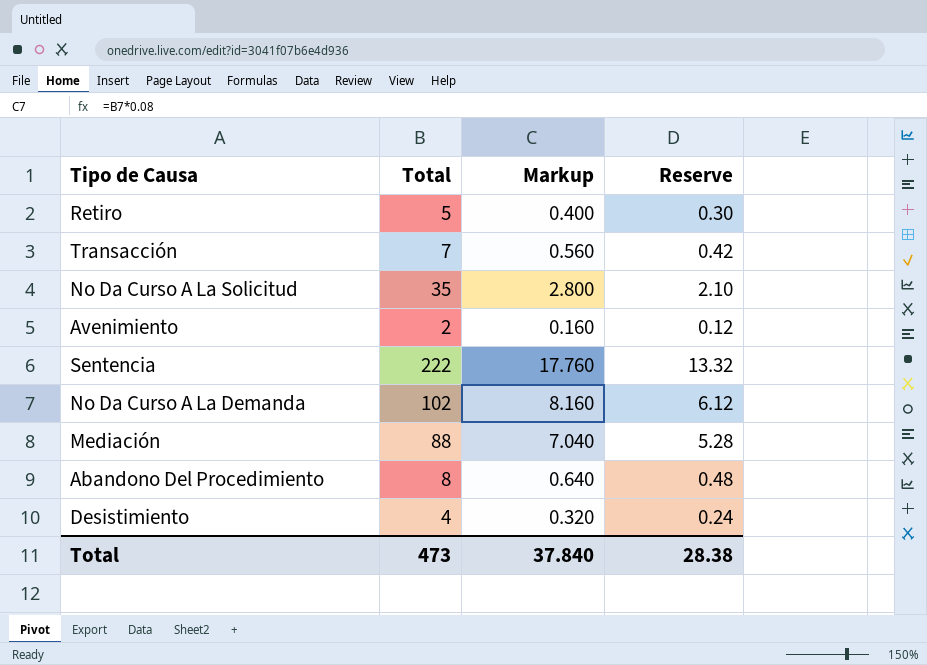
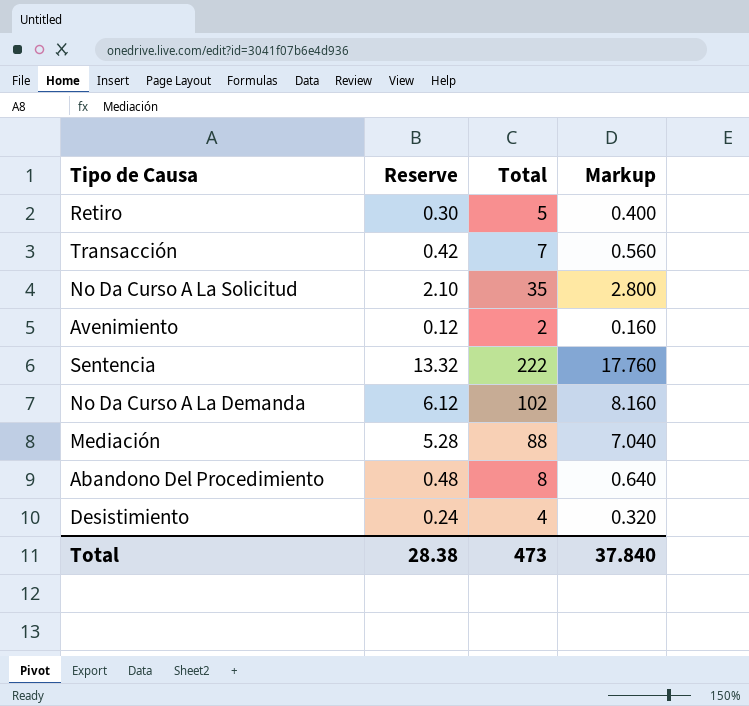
column Reserve | position: 4 -> 2

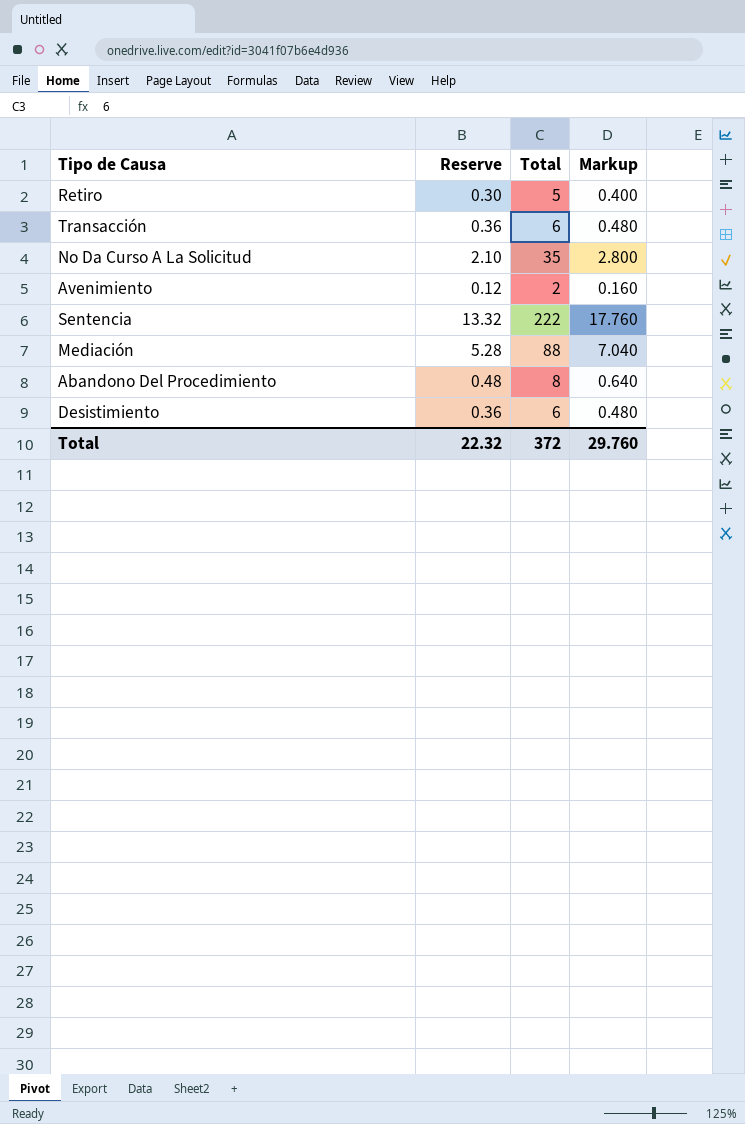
row No Da Curso A La Demanda: 6.12 | 102 | 8.160 -> none
Transacción | Reserve: 0.42 -> 0.36
Transacción | Total: 7 -> 6
Transacción | Markup: 0.560 -> 0.480
Desistimiento | Reserve: 0.24 -> 0.36
Desistimiento | Total: 4 -> 6
Desistimiento | Markup: 0.320 -> 0.480
Total | Reserve: 28.38 -> 22.32
Total | Total: 473 -> 372
Total | Markup: 37.840 -> 29.760

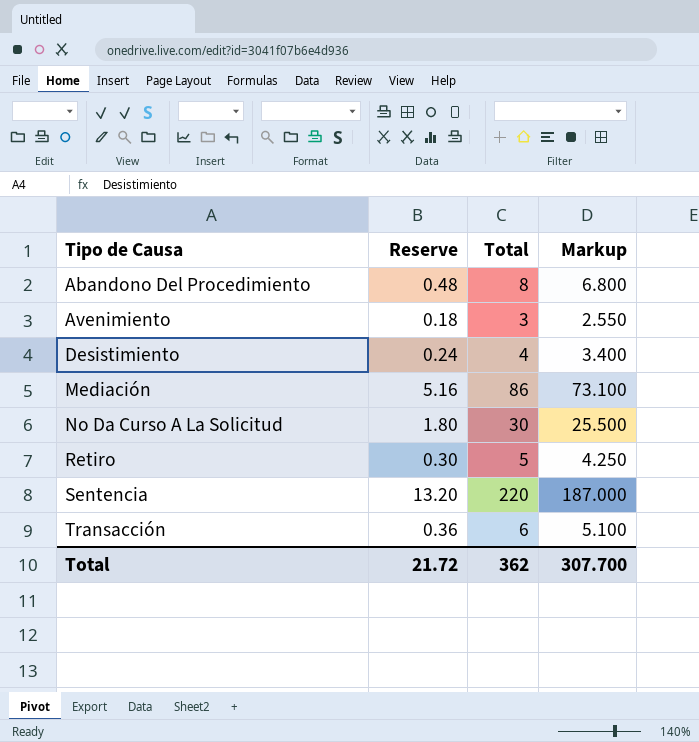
row order: none -> Tipo de Causa ascending
column Markup | formula: [Total] * 0.08 -> [Total] * 0.85
Avenimiento | Reserve: 0.12 -> 0.18
Avenimiento | Total: 2 -> 3
Desistimiento | Reserve: 0.36 -> 0.24
Desistimiento | Total: 6 -> 4
Mediación | Reserve: 5.28 -> 5.16
Mediación | Total: 88 -> 86
No Da Curso A La Solicitud | Reserve: 2.10 -> 1.80
No Da Curso A La Solicitud | Total: 35 -> 30
Sentencia | Reserve: 13.32 -> 13.20
Sentencia | Total: 222 -> 220
Total | Reserve: 22.32 -> 21.72
Total | Total: 372 -> 362
Total | Markup: 29.760 -> 307.700

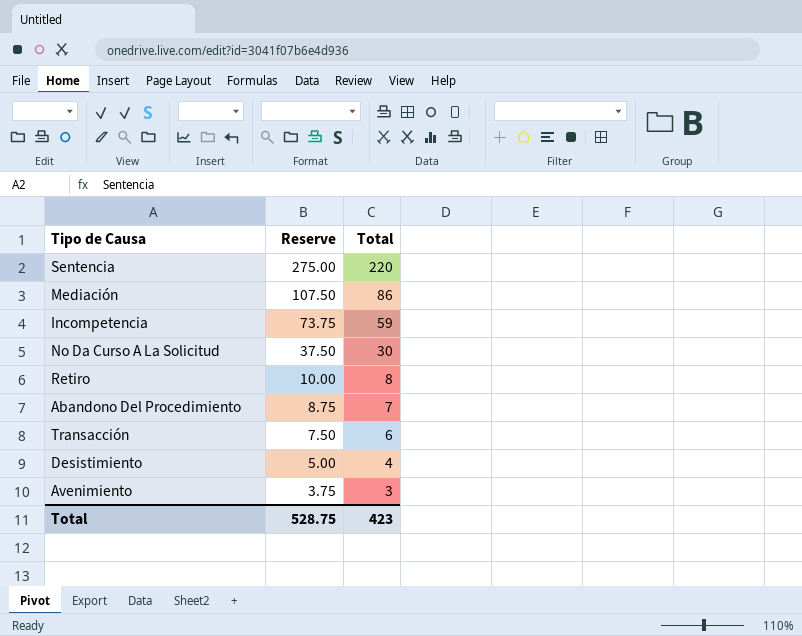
row order: Tipo de Causa ascending -> Reserve descending
column Markup | formula: [Total] * 0.85 -> none
column Reserve | formula: [Total] * 0.06 -> [Total] * 1.25
row Incompetencia: none -> 73.75 | 59
Retiro | Total: 5 -> 8
Abandono Del Procedimiento | Total: 8 -> 7
Total | Reserve: 21.72 -> 528.75
Total | Total: 362 -> 423

